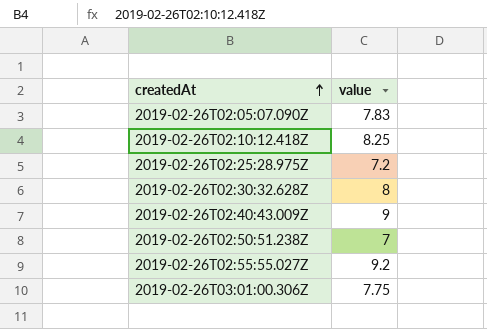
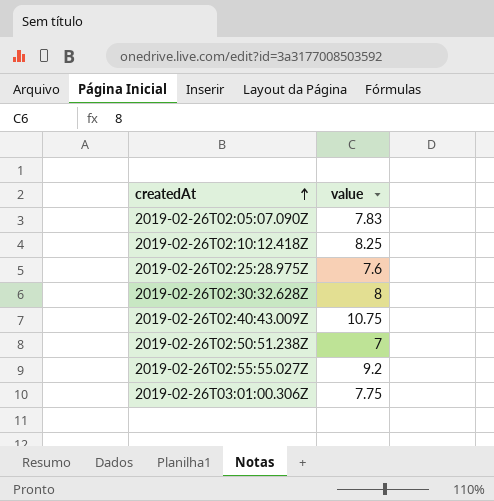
2019-02-26T02:25:28.975Z | value: 7.2 -> 7.6
2019-02-26T02:40:43.009Z | value: 9 -> 10.75

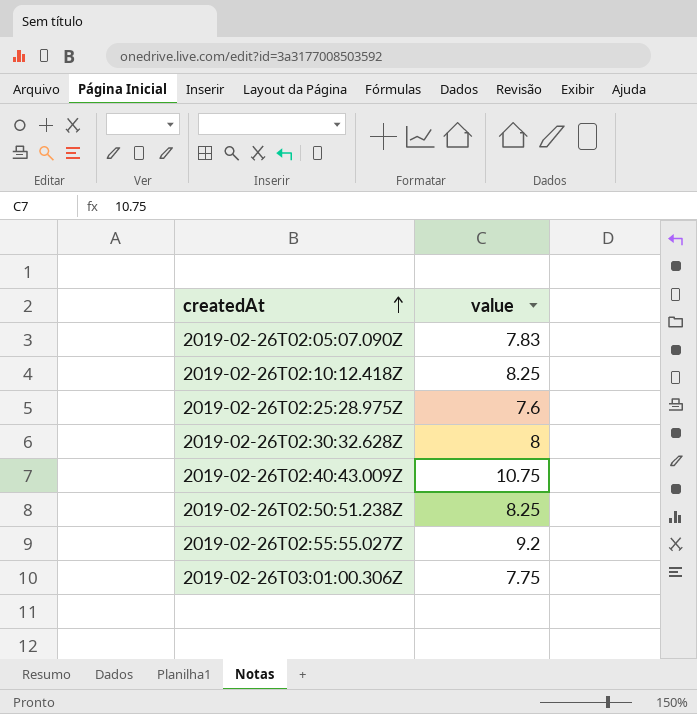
2019-02-26T02:50:51.238Z | value: 7 -> 8.25

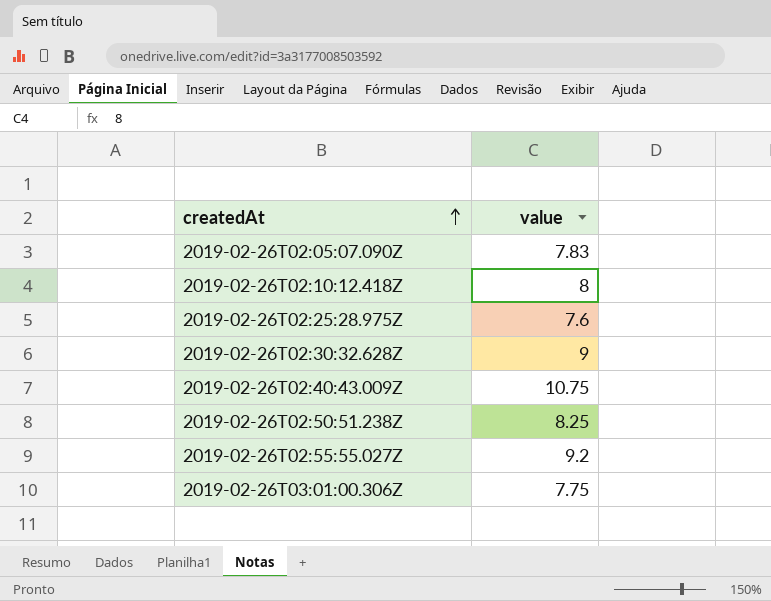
2019-02-26T02:10:12.418Z | value: 8.25 -> 8
2019-02-26T02:30:32.628Z | value: 8 -> 9

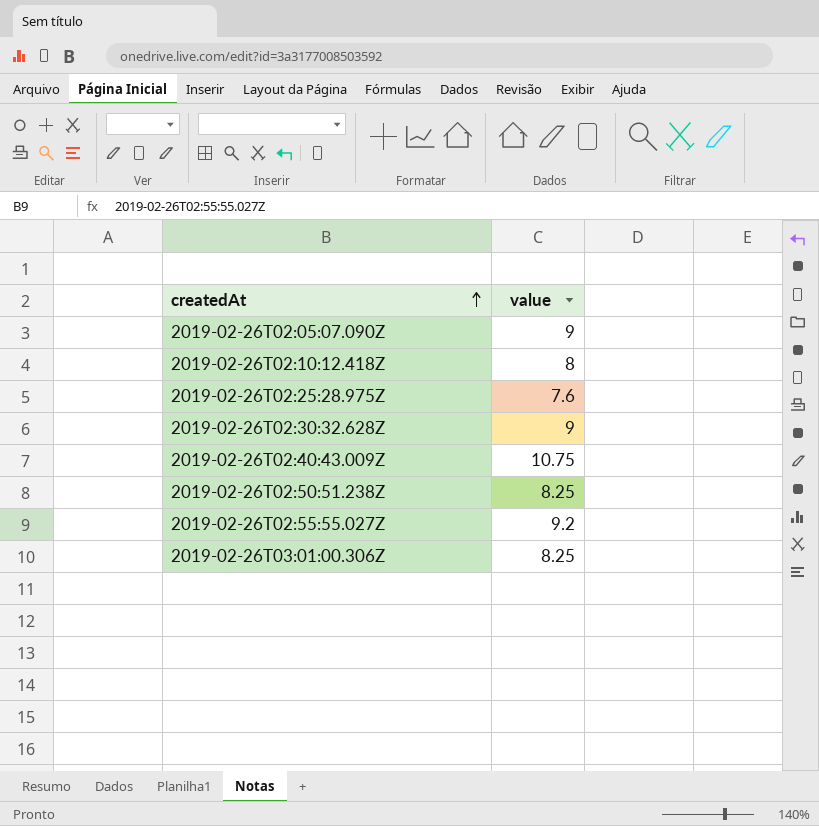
2019-02-26T02:05:07.090Z | value: 7.83 -> 9
2019-02-26T03:01:00.306Z | value: 7.75 -> 8.25

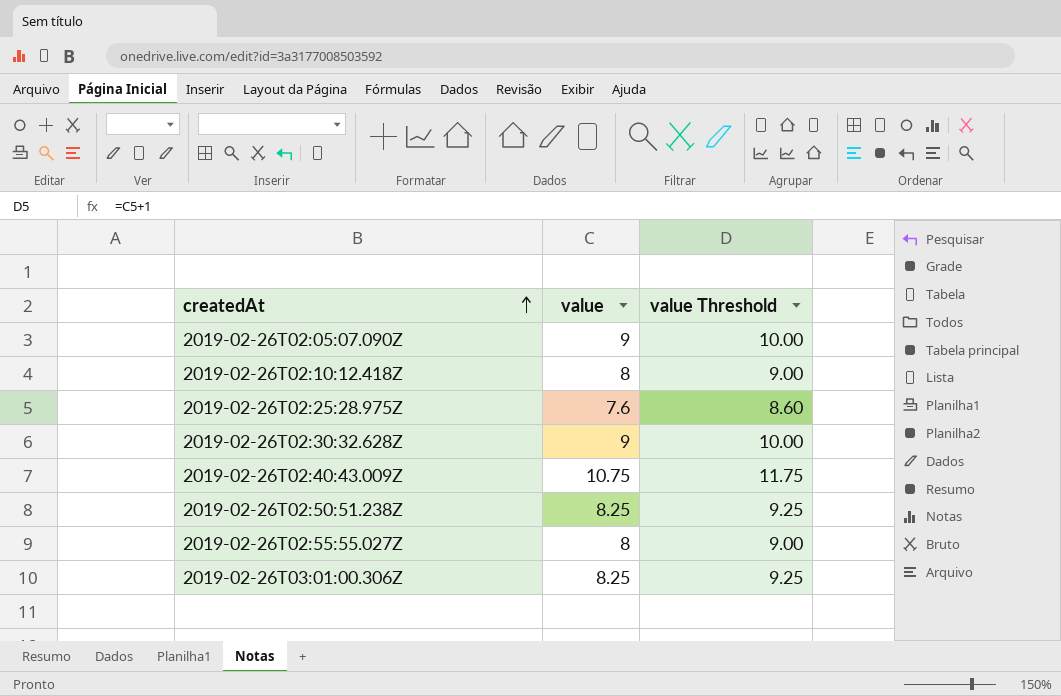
column value Threshold | formula: none -> [value] + 1
2019-02-26T02:55:55.027Z | value: 9.2 -> 8

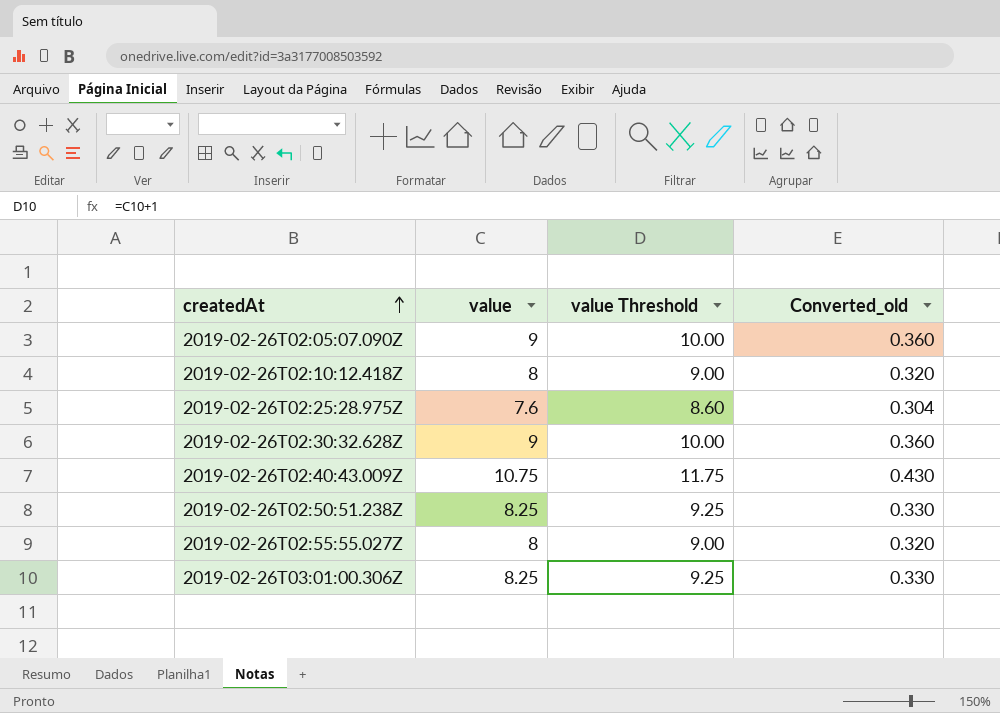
column Converted_old | formula: none -> [value] * 0.04

